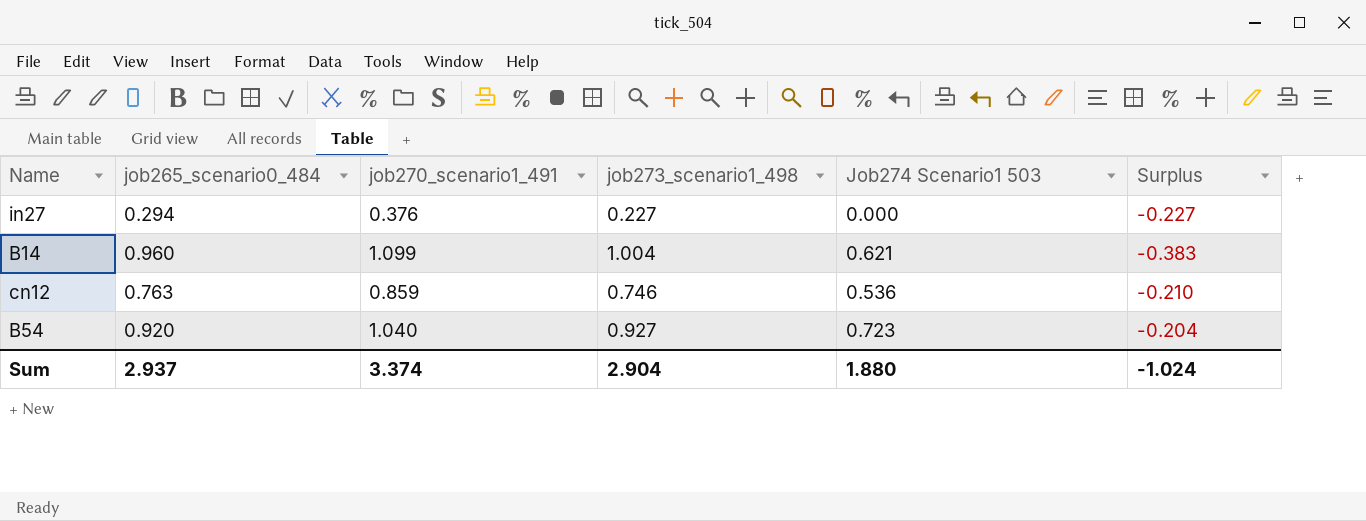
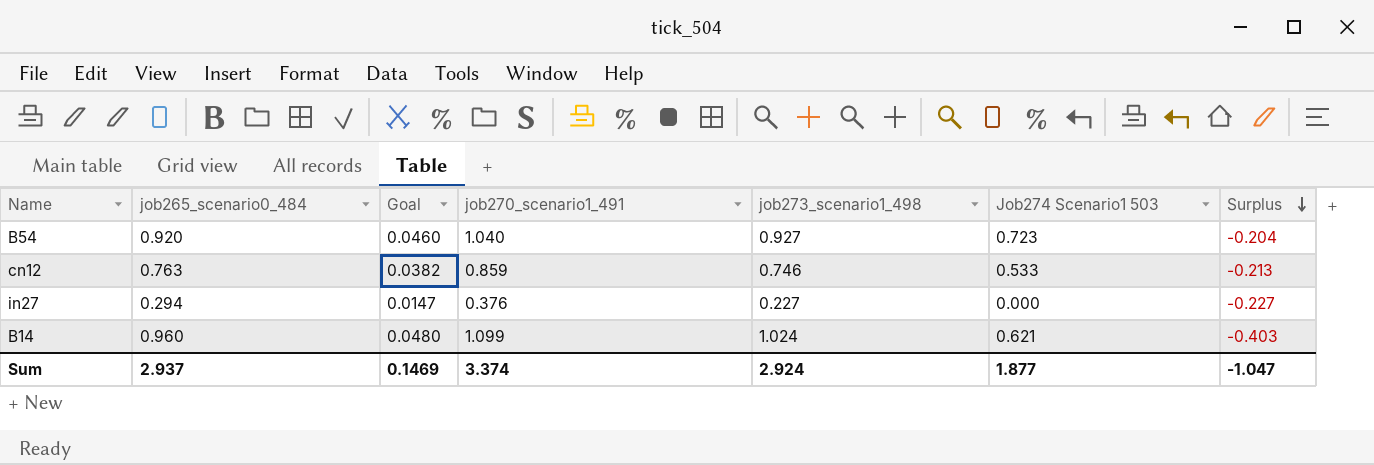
row order: none -> Surplus descending
column Goal | formula: none -> [job265_scenario0_484] * 0.05
cn12 | Job274 Scenario1 503: 0.536 -> 0.533
cn12 | Surplus: -0.210 -> -0.213
B14 | job273_scenario1_498: 1.004 -> 1.024
B14 | Surplus: -0.383 -> -0.403
Sum | job273_scenario1_498: 2.904 -> 2.924
Sum | Job274 Scenario1 503: 1.880 -> 1.877
Sum | Surplus: -1.024 -> -1.047

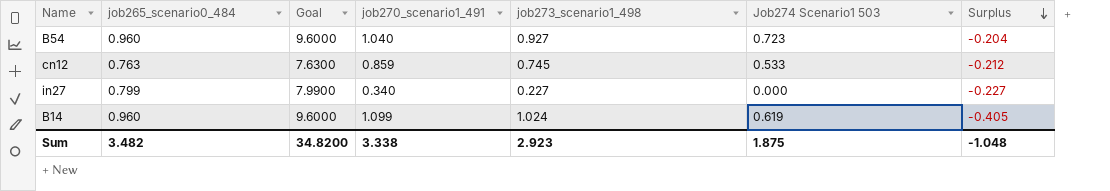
column Goal | formula: [job265_scenario0_484] * 0.05 -> [job265_scenario0_484] * 10
B54 | job265_scenario0_484: 0.920 -> 0.960
cn12 | job273_scenario1_498: 0.746 -> 0.745
cn12 | Surplus: -0.213 -> -0.212
in27 | job265_scenario0_484: 0.294 -> 0.799
in27 | job270_scenario1_491: 0.376 -> 0.340
B14 | Job274 Scenario1 503: 0.621 -> 0.619
B14 | Surplus: -0.403 -> -0.405
Sum | job265_scenario0_484: 2.937 -> 3.482
Sum | Goal: 0.1469 -> 34.8200
Sum | job270_scenario1_491: 3.374 -> 3.338
Sum | job273_scenario1_498: 2.924 -> 2.923
Sum | Job274 Scenario1 503: 1.877 -> 1.875
Sum | Surplus: -1.047 -> -1.048

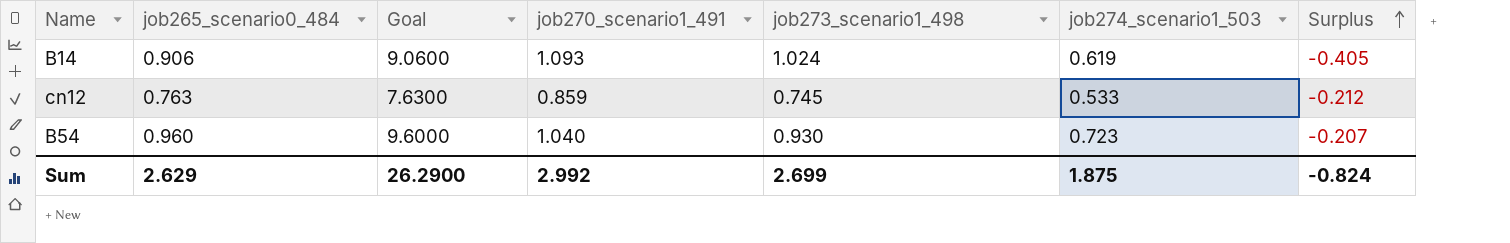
row order: Surplus descending -> Surplus ascending
column name: Job274 Scenario1 503 -> job274_scenario1_503
row in27: 0.799 | 7.9900 | 0.340 | 0.227 | 0.000 | -0.227 -> none
B14 | job265_scenario0_484: 0.960 -> 0.906
B14 | Goal: 9.6000 -> 9.0600
B14 | job270_scenario1_491: 1.099 -> 1.093
B54 | job273_scenario1_498: 0.927 -> 0.930
B54 | Surplus: -0.204 -> -0.207
Sum | job265_scenario0_484: 3.482 -> 2.629
Sum | Goal: 34.8200 -> 26.2900
Sum | job270_scenario1_491: 3.338 -> 2.992
Sum | job273_scenario1_498: 2.923 -> 2.699
Sum | Surplus: -1.048 -> -0.824

